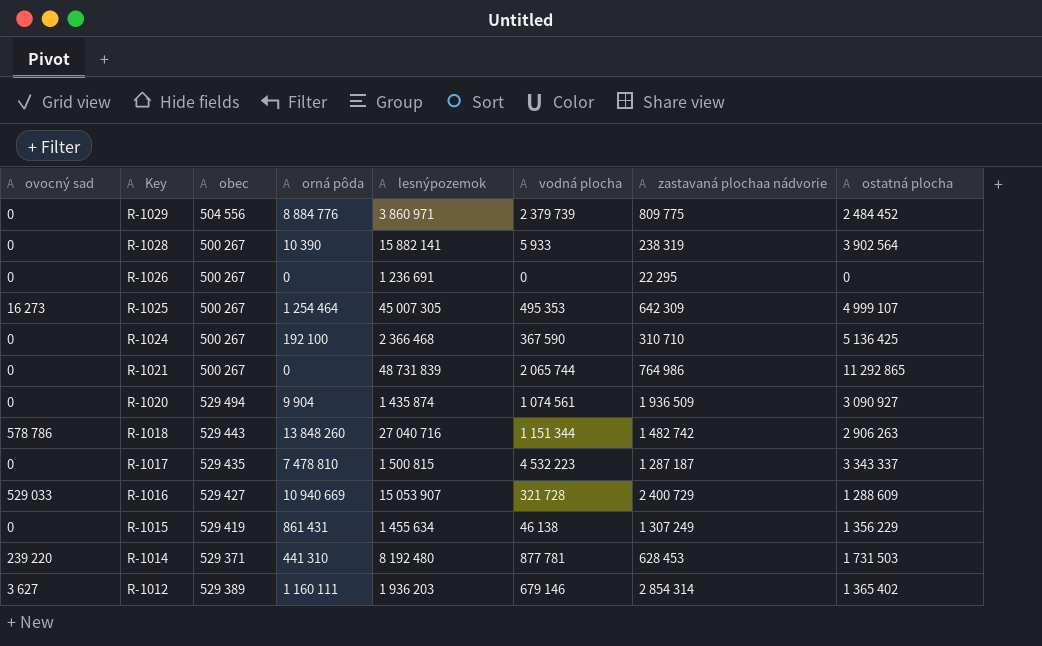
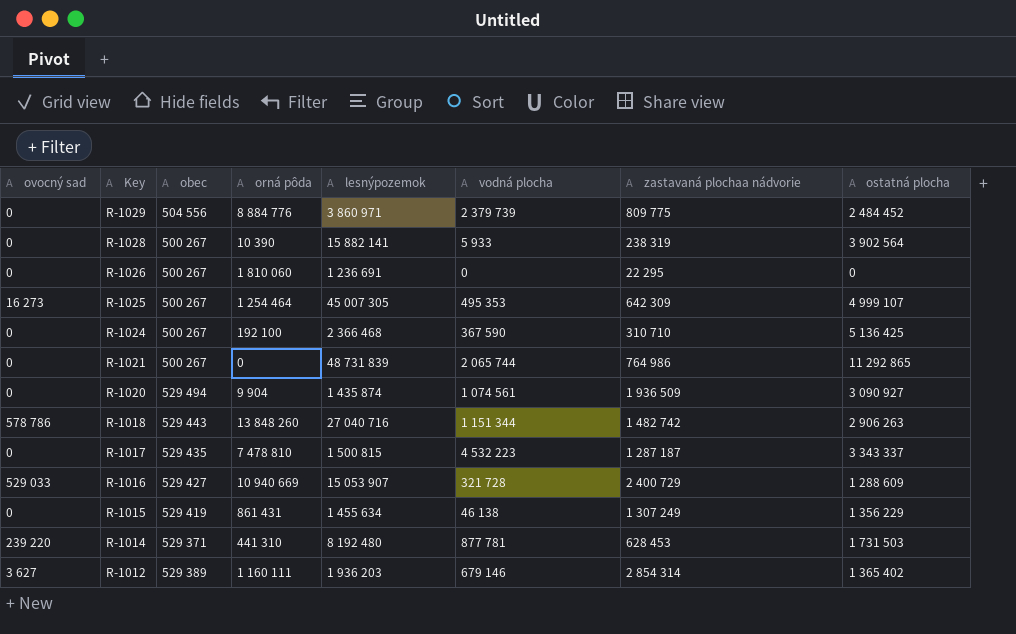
R-1026 | orná pôda: 0 -> 1 810 060

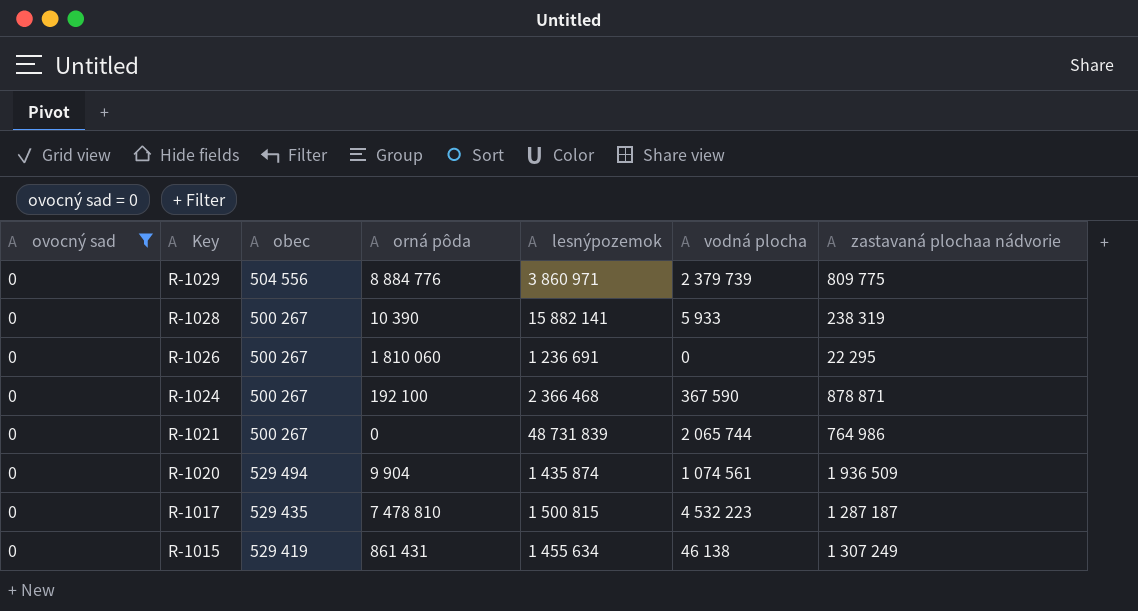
filter: none -> ovocný sad = 0
column ostatná plocha | position: 8 -> none
R-1024 | zastavaná plochaa nádvorie: 310 710 -> 878 871

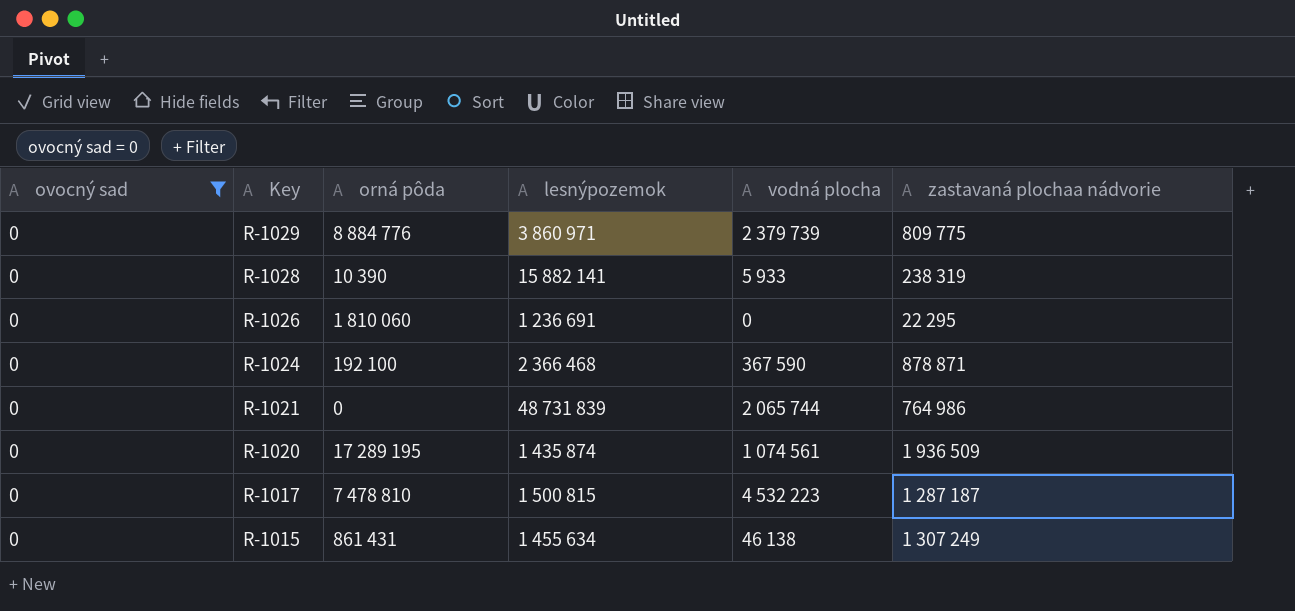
column obec | position: 3 -> none
R-1020 | orná pôda: 9 904 -> 17 289 195

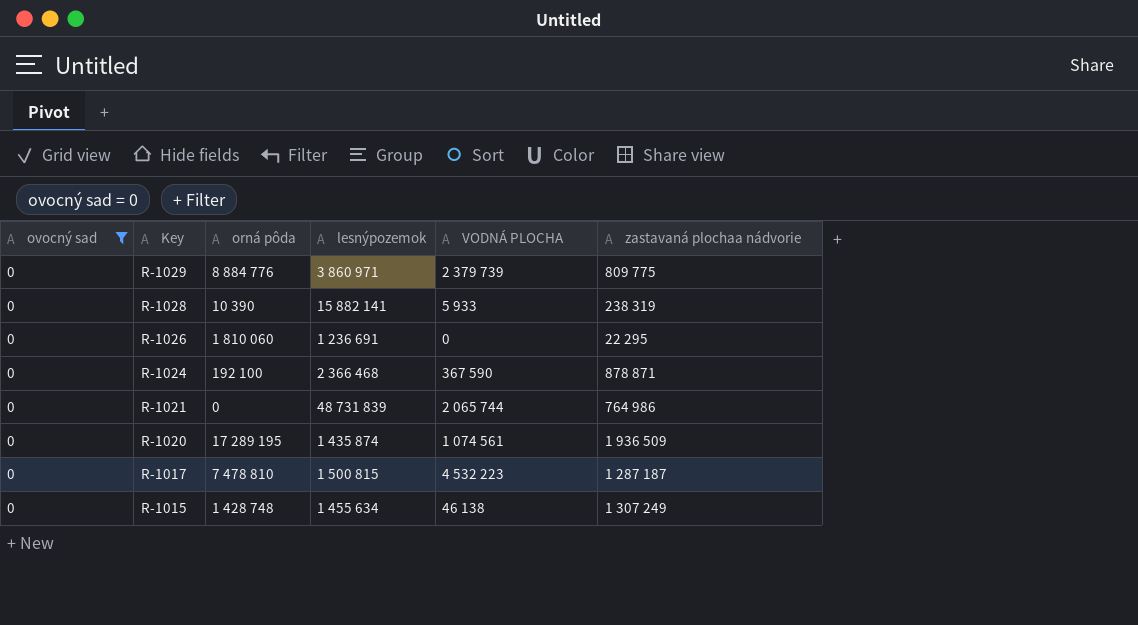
column name: vodná plocha -> VODNÁ PLOCHA
R-1015 | orná pôda: 861 431 -> 1 428 748

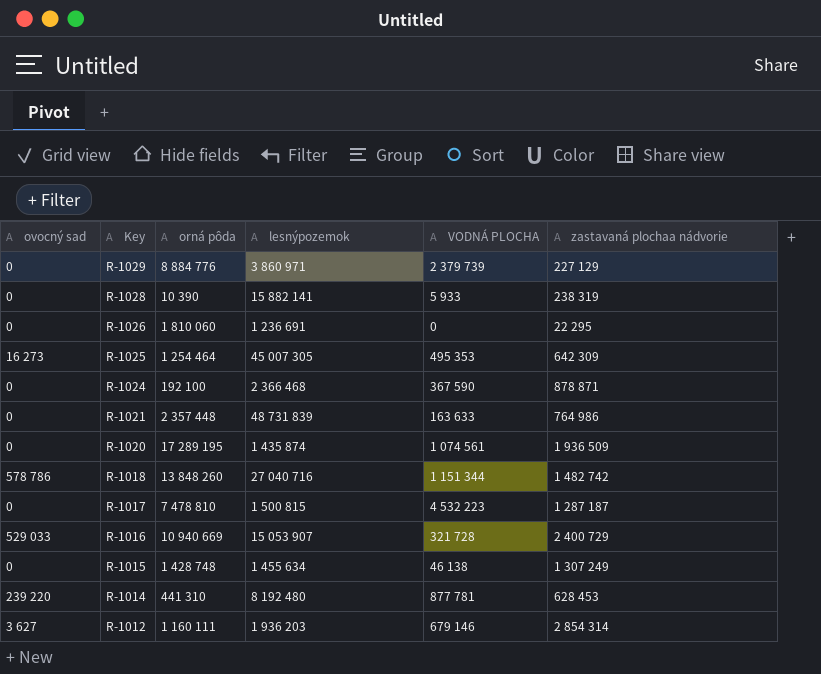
filter: ovocný sad = 0 -> none
R-1029 | zastavaná plochaa nádvorie: 809 775 -> 227 129
R-1021 | orná pôda: 0 -> 2 357 448
R-1021 | VODNÁ PLOCHA: 2 065 744 -> 163 633

